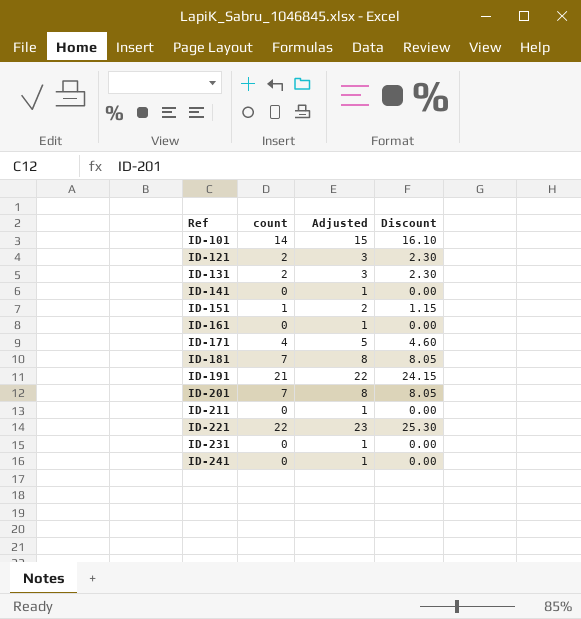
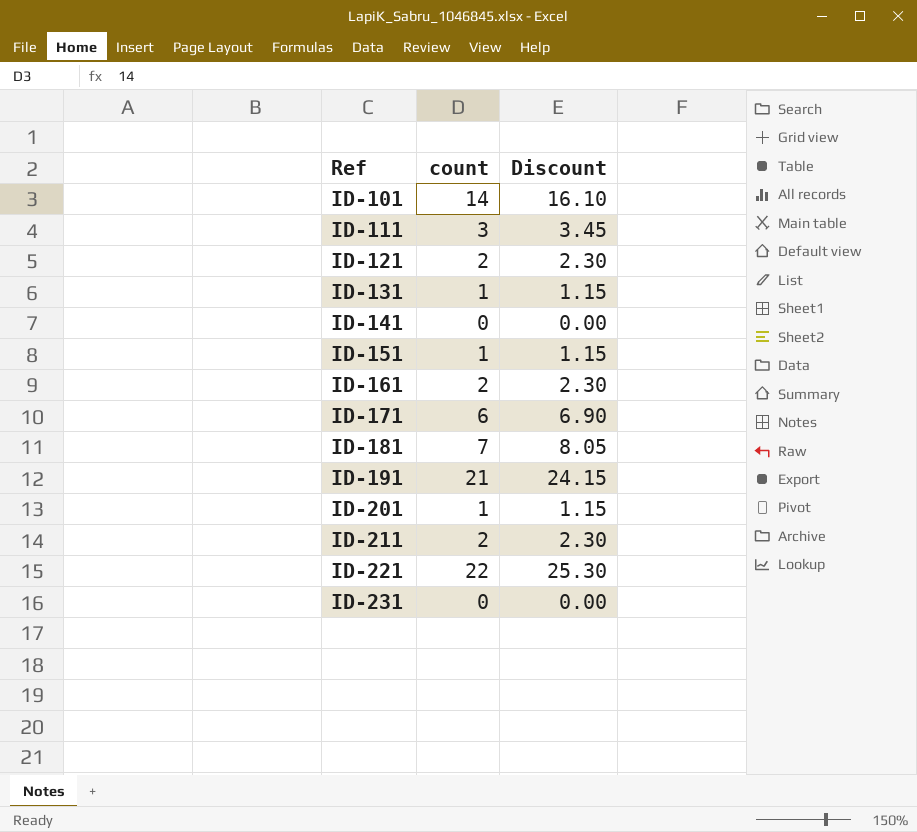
column Adjusted | formula: [count] + 1 -> none
row ID-241: 0 | 1 | 0.00 -> none
row ID-111: none -> 3 | 3.45
ID-131 | count: 2 -> 1
ID-131 | Discount: 2.30 -> 1.15
ID-161 | count: 0 -> 2
ID-161 | Discount: 0.00 -> 2.30
ID-171 | count: 4 -> 6
ID-171 | Discount: 4.60 -> 6.90
ID-201 | count: 7 -> 1
ID-201 | Discount: 8.05 -> 1.15
ID-211 | count: 0 -> 2
ID-211 | Discount: 0.00 -> 2.30

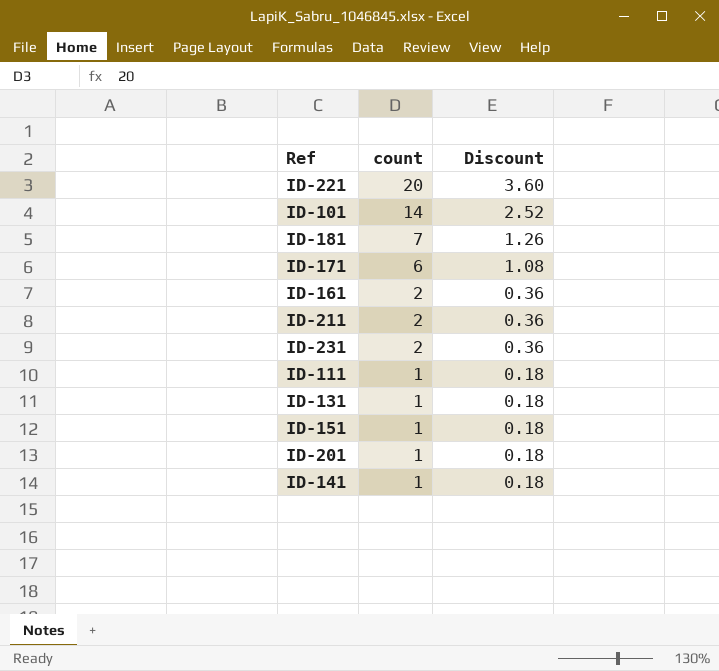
row order: Ref ascending -> count descending
column Discount | formula: [count] * 1.15 -> [count] * 0.18
row ID-121: 2 | 2.30 -> none
row ID-191: 21 | 24.15 -> none
ID-221 | count: 22 -> 20
ID-231 | count: 0 -> 2
ID-111 | count: 3 -> 1
ID-141 | count: 0 -> 1

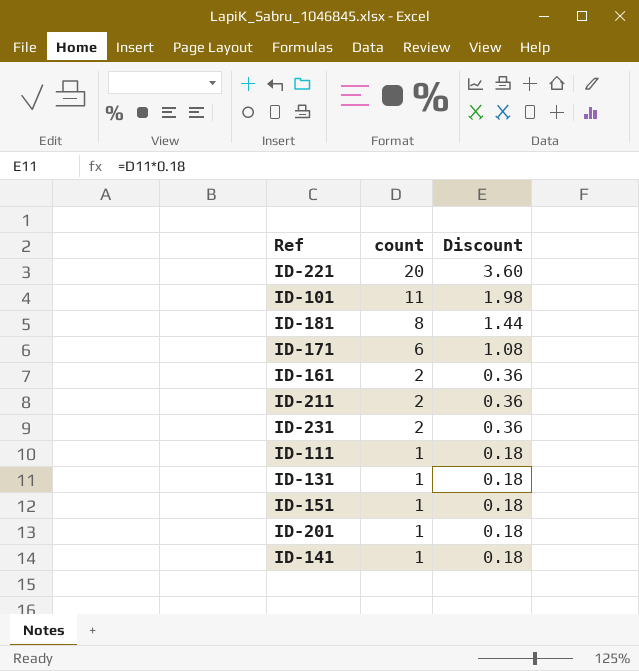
ID-101 | count: 14 -> 11
ID-101 | Discount: 2.52 -> 1.98
ID-181 | count: 7 -> 8
ID-181 | Discount: 1.26 -> 1.44

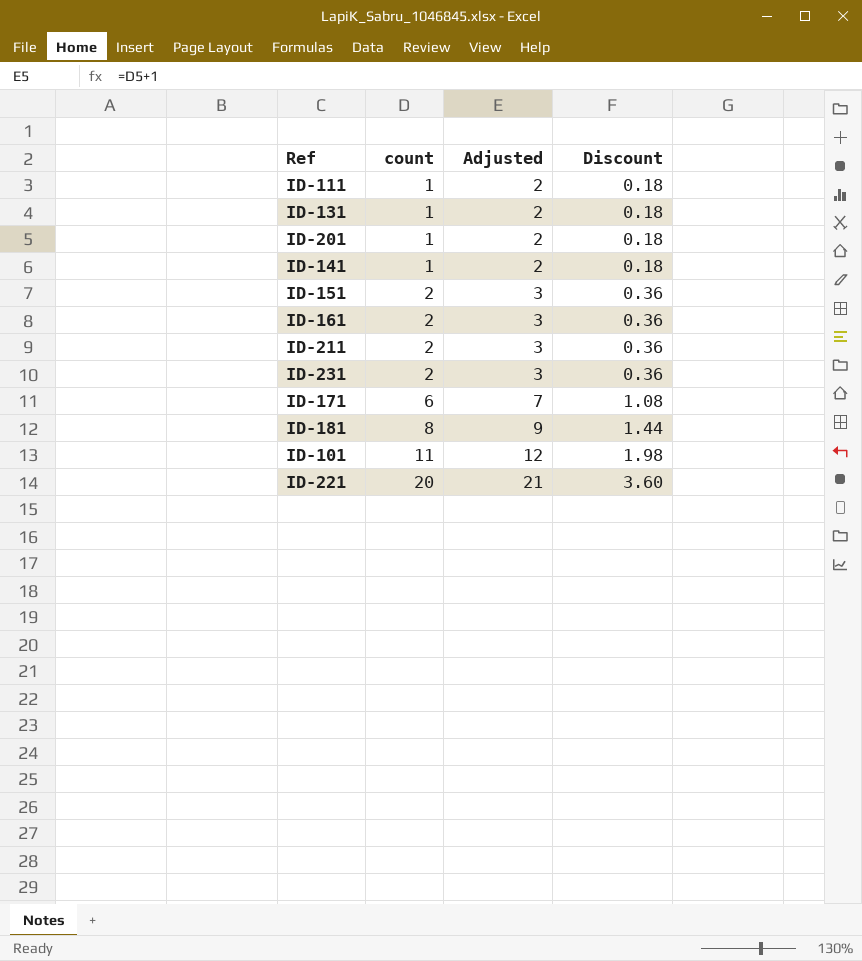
row order: count descending -> count ascending
column Adjusted | formula: none -> [count] + 1
ID-151 | count: 1 -> 2
ID-151 | Discount: 0.18 -> 0.36

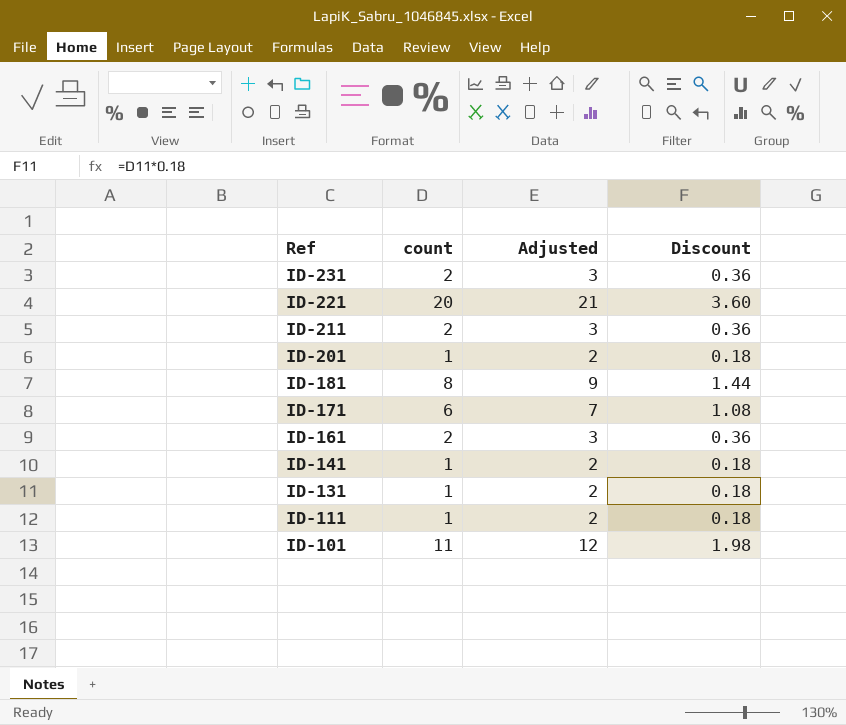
row order: count ascending -> Ref descending
row ID-151: 2 | 3 | 0.36 -> none

